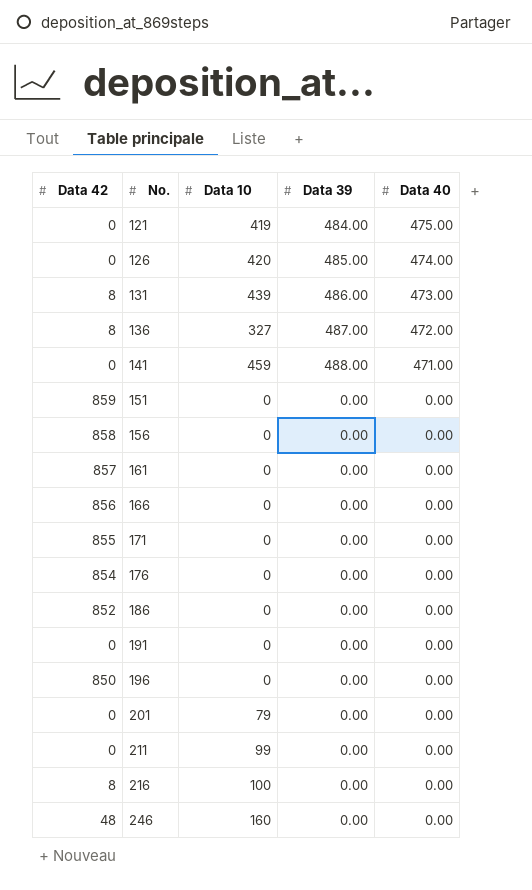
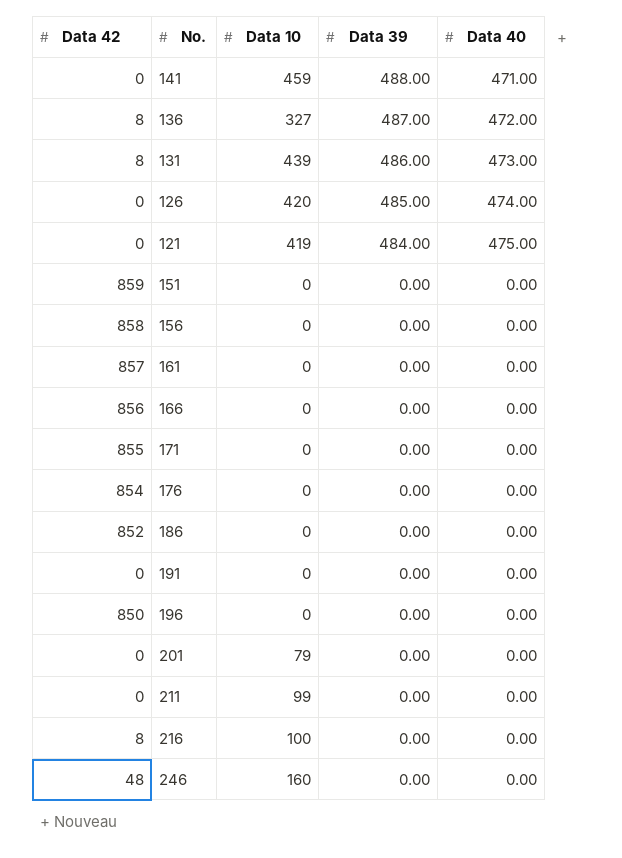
row order: No. ascending -> Data 39 descending

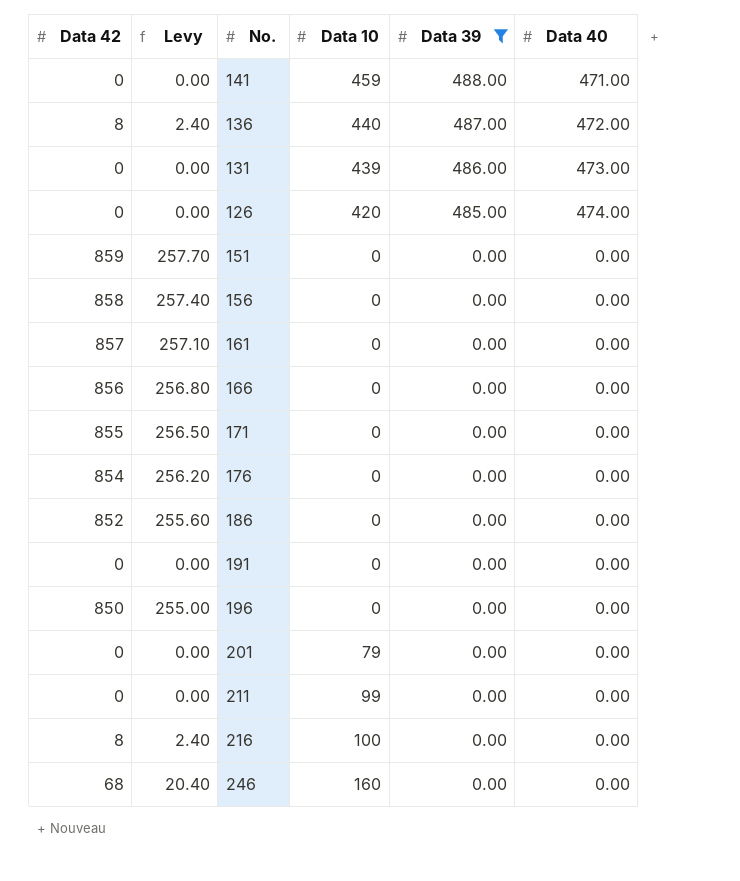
filter: none -> Data 39 != 484.00
column Levy | formula: none -> [Data 42] * 0.3
136 | Data 10: 327 -> 440
131 | Data 42: 8 -> 0
246 | Data 42: 48 -> 68

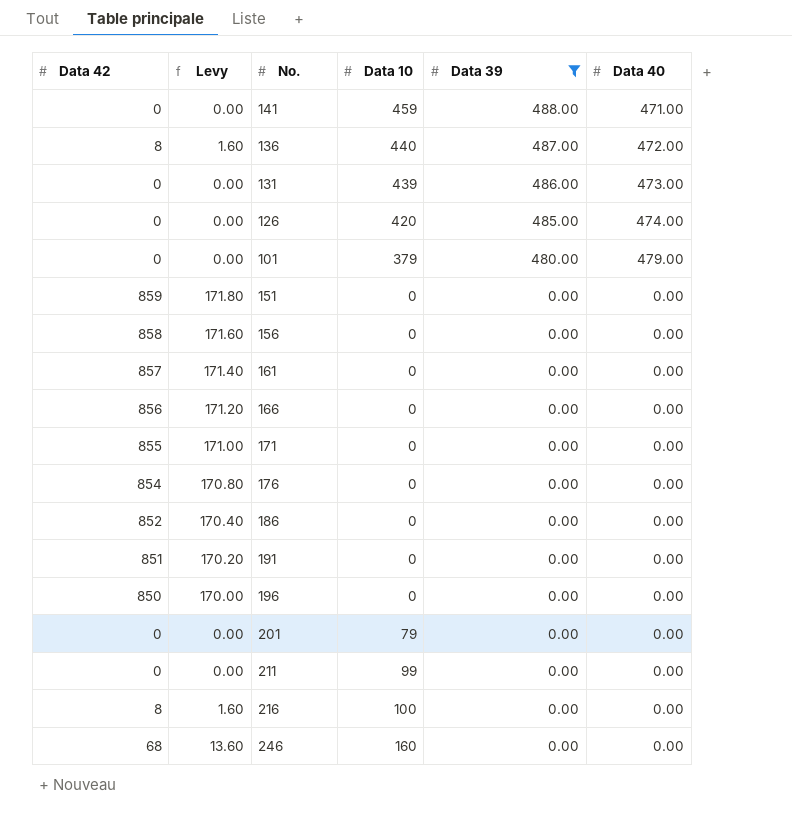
column Levy | formula: [Data 42] * 0.3 -> [Data 42] * 0.2
row 101: none -> 0 | 0.00 | 379 | 480.00 | 479.00
191 | Data 42: 0 -> 851

